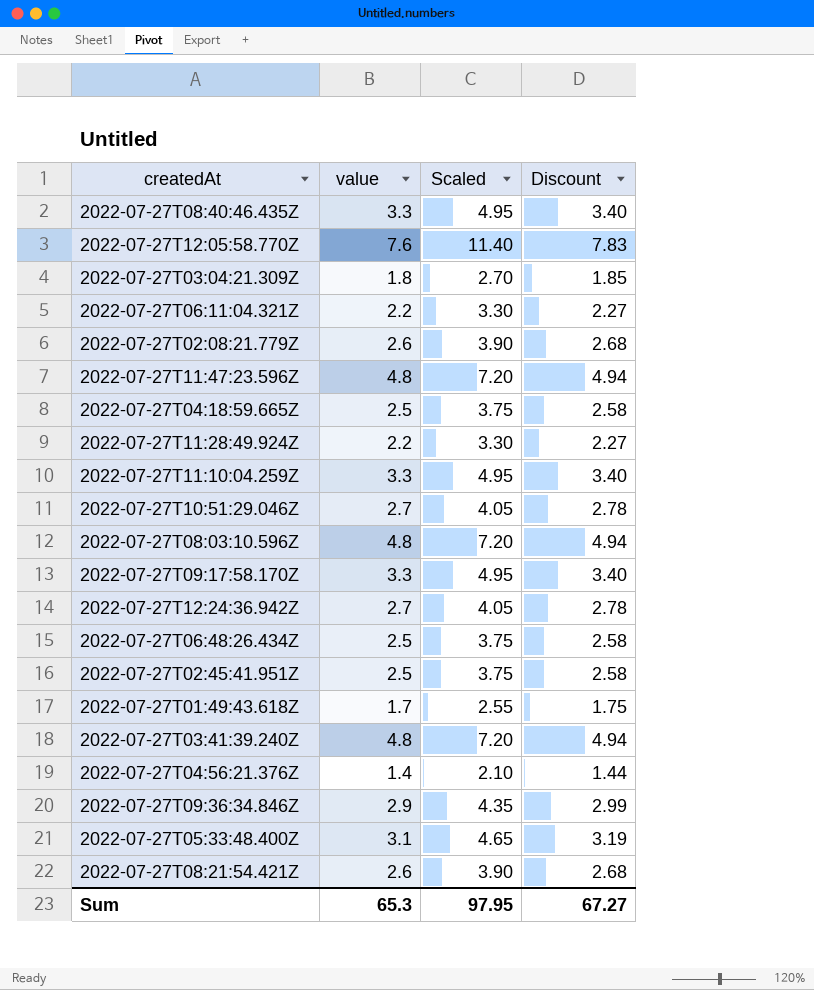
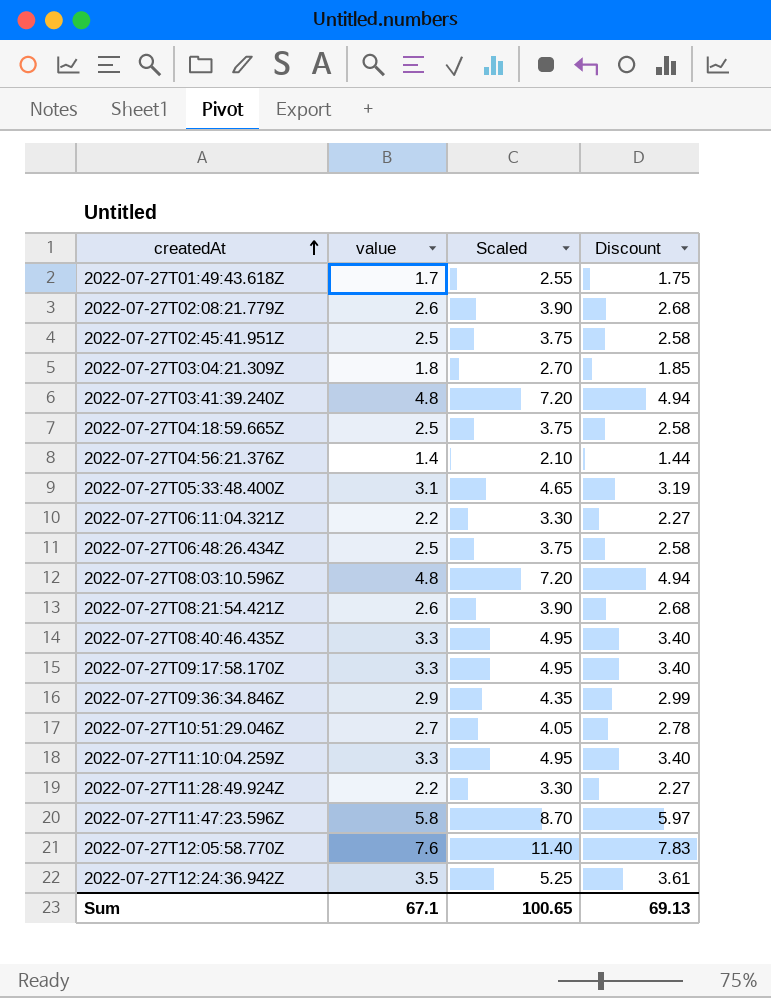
row order: none -> createdAt ascending
2022-07-27T11:47:23.596Z | value: 4.8 -> 5.8
2022-07-27T11:47:23.596Z | Scaled: 7.20 -> 8.70
2022-07-27T11:47:23.596Z | Discount: 4.94 -> 5.97
2022-07-27T12:24:36.942Z | value: 2.7 -> 3.5
2022-07-27T12:24:36.942Z | Scaled: 4.05 -> 5.25
2022-07-27T12:24:36.942Z | Discount: 2.78 -> 3.61
Sum | value: 65.3 -> 67.1
Sum | Scaled: 97.95 -> 100.65
Sum | Discount: 67.27 -> 69.13

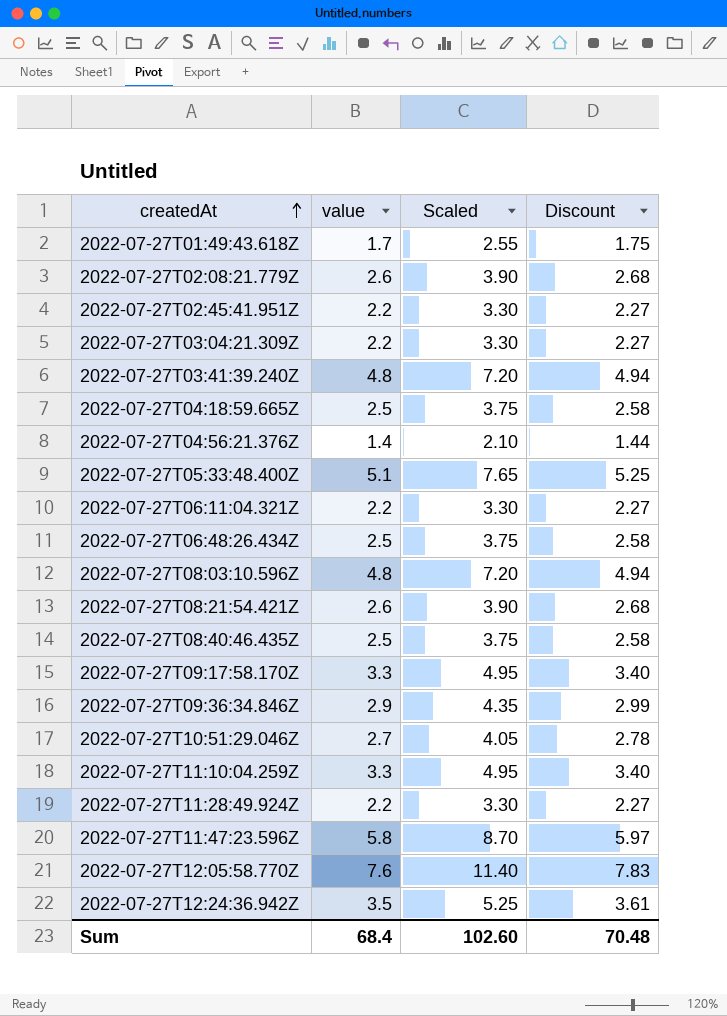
2022-07-27T02:45:41.951Z | value: 2.5 -> 2.2
2022-07-27T02:45:41.951Z | Scaled: 3.75 -> 3.30
2022-07-27T02:45:41.951Z | Discount: 2.58 -> 2.27
2022-07-27T03:04:21.309Z | value: 1.8 -> 2.2
2022-07-27T03:04:21.309Z | Scaled: 2.70 -> 3.30
2022-07-27T03:04:21.309Z | Discount: 1.85 -> 2.27
2022-07-27T05:33:48.400Z | value: 3.1 -> 5.1
2022-07-27T05:33:48.400Z | Scaled: 4.65 -> 7.65
2022-07-27T05:33:48.400Z | Discount: 3.19 -> 5.25
2022-07-27T08:40:46.435Z | value: 3.3 -> 2.5
2022-07-27T08:40:46.435Z | Scaled: 4.95 -> 3.75
2022-07-27T08:40:46.435Z | Discount: 3.40 -> 2.58
Sum | value: 67.1 -> 68.4
Sum | Scaled: 100.65 -> 102.60
Sum | Discount: 69.13 -> 70.48

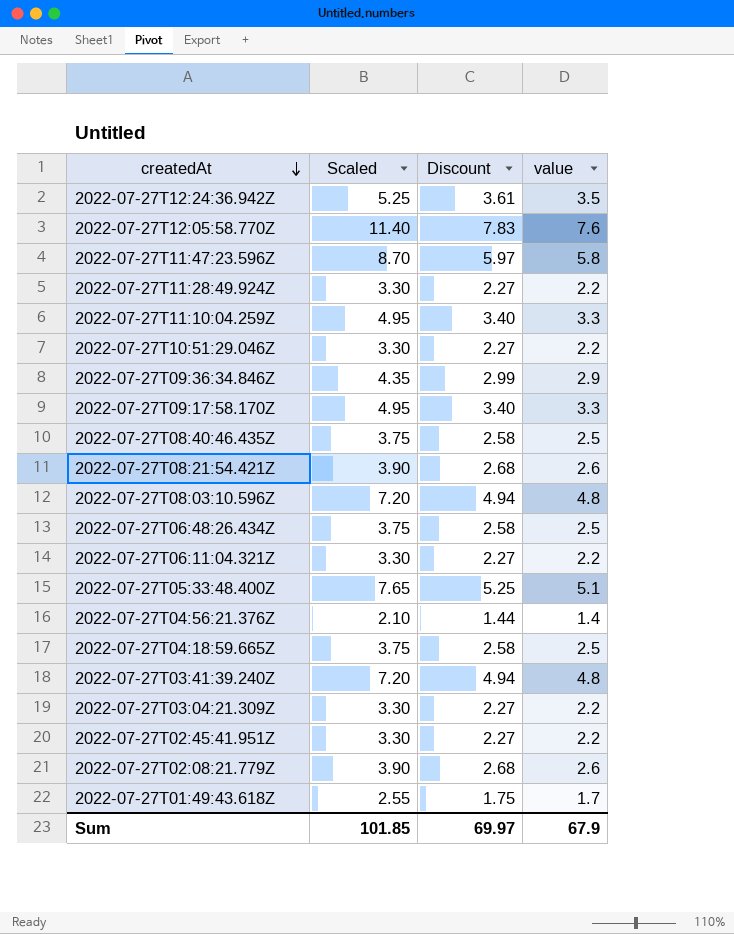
row order: createdAt ascending -> createdAt descending
column value | position: 2 -> 4
2022-07-27T10:51:29.046Z | Scaled: 4.05 -> 3.30
2022-07-27T10:51:29.046Z | Discount: 2.78 -> 2.27
2022-07-27T10:51:29.046Z | value: 2.7 -> 2.2
Sum | Scaled: 102.60 -> 101.85
Sum | Discount: 70.48 -> 69.97
Sum | value: 68.4 -> 67.9

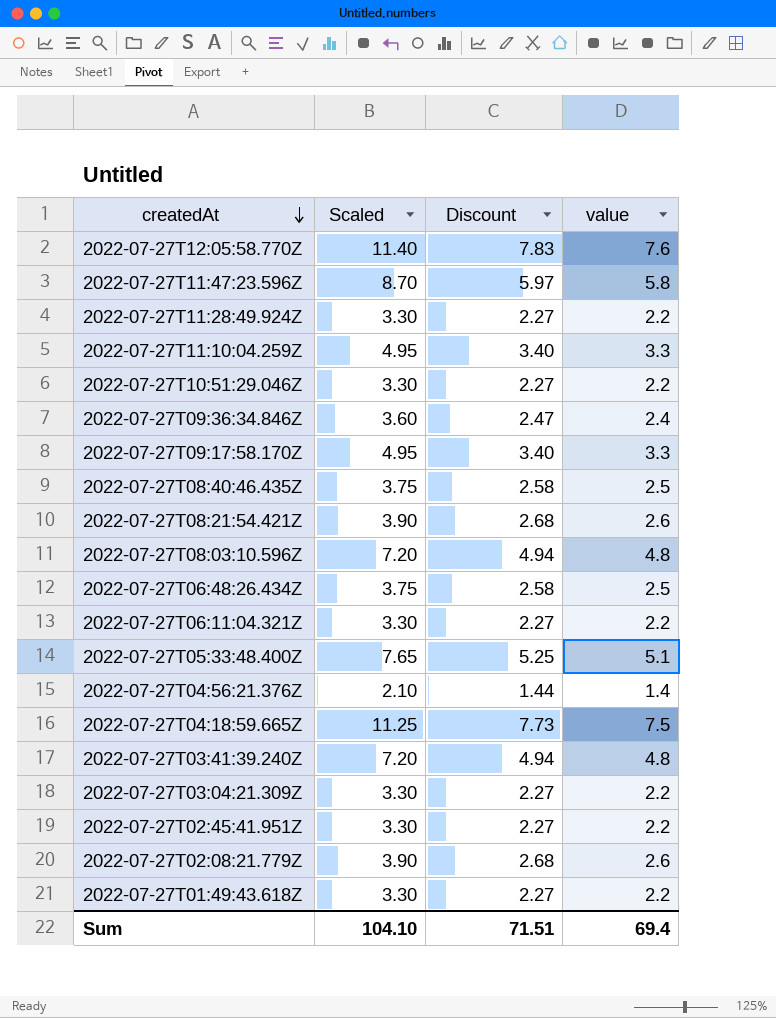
row 2022-07-27T12:24:36.942Z: 5.25 | 3.61 | 3.5 -> none
2022-07-27T09:36:34.846Z | Scaled: 4.35 -> 3.60
2022-07-27T09:36:34.846Z | Discount: 2.99 -> 2.47
2022-07-27T09:36:34.846Z | value: 2.9 -> 2.4
2022-07-27T04:18:59.665Z | Scaled: 3.75 -> 11.25
2022-07-27T04:18:59.665Z | Discount: 2.58 -> 7.73
2022-07-27T04:18:59.665Z | value: 2.5 -> 7.5
2022-07-27T01:49:43.618Z | Scaled: 2.55 -> 3.30
2022-07-27T01:49:43.618Z | Discount: 1.75 -> 2.27
2022-07-27T01:49:43.618Z | value: 1.7 -> 2.2
Sum | Scaled: 101.85 -> 104.10
Sum | Discount: 69.97 -> 71.51
Sum | value: 67.9 -> 69.4

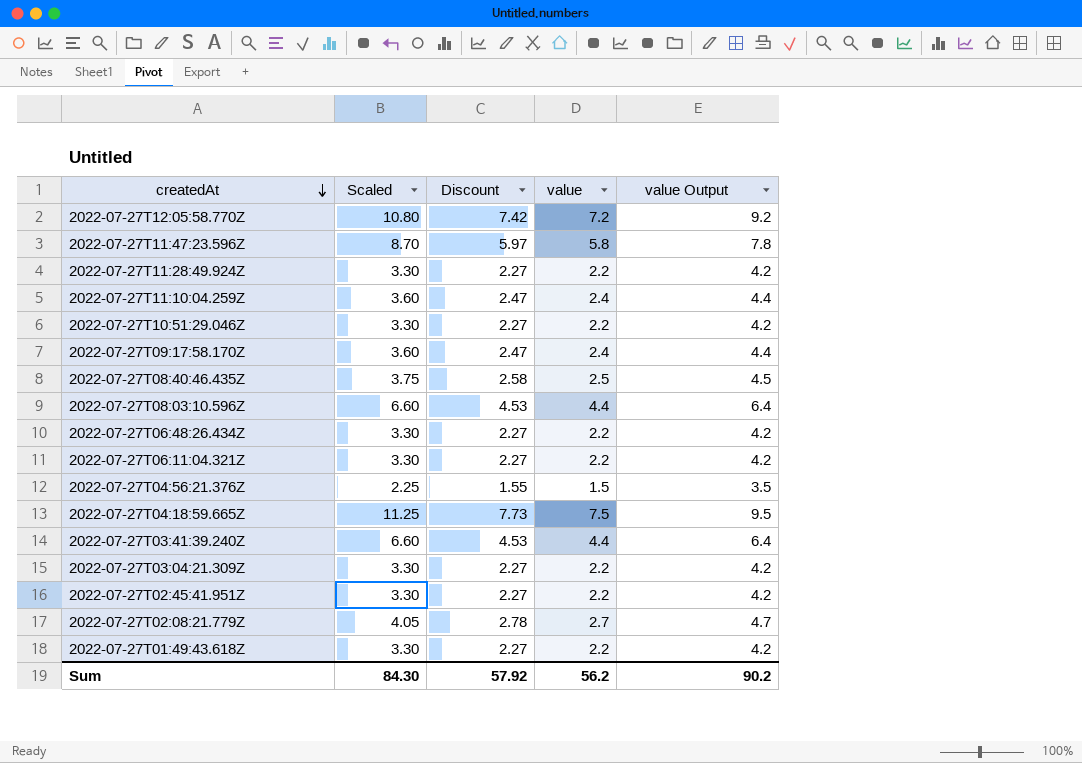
column value Output | formula: none -> [value] + 2
row 2022-07-27T09:36:34.846Z: 3.60 | 2.47 | 2.4 -> none
row 2022-07-27T08:21:54.421Z: 3.90 | 2.68 | 2.6 -> none
row 2022-07-27T05:33:48.400Z: 7.65 | 5.25 | 5.1 -> none
2022-07-27T12:05:58.770Z | Scaled: 11.40 -> 10.80
2022-07-27T12:05:58.770Z | Discount: 7.83 -> 7.42
2022-07-27T12:05:58.770Z | value: 7.6 -> 7.2
2022-07-27T11:10:04.259Z | Scaled: 4.95 -> 3.60
2022-07-27T11:10:04.259Z | Discount: 3.40 -> 2.47
2022-07-27T11:10:04.259Z | value: 3.3 -> 2.4
2022-07-27T09:17:58.170Z | Scaled: 4.95 -> 3.60
2022-07-27T09:17:58.170Z | Discount: 3.40 -> 2.47
2022-07-27T09:17:58.170Z | value: 3.3 -> 2.4
2022-07-27T08:03:10.596Z | Scaled: 7.20 -> 6.60
2022-07-27T08:03:10.596Z | Discount: 4.94 -> 4.53
2022-07-27T08:03:10.596Z | value: 4.8 -> 4.4
2022-07-27T06:48:26.434Z | Scaled: 3.75 -> 3.30
2022-07-27T06:48:26.434Z | Discount: 2.58 -> 2.27
2022-07-27T06:48:26.434Z | value: 2.5 -> 2.2
2022-07-27T04:56:21.376Z | Scaled: 2.10 -> 2.25
2022-07-27T04:56:21.376Z | Discount: 1.44 -> 1.55
2022-07-27T04:56:21.376Z | value: 1.4 -> 1.5
2022-07-27T03:41:39.240Z | Scaled: 7.20 -> 6.60
2022-07-27T03:41:39.240Z | Discount: 4.94 -> 4.53
2022-07-27T03:41:39.240Z | value: 4.8 -> 4.4
2022-07-27T02:08:21.779Z | Scaled: 3.90 -> 4.05
2022-07-27T02:08:21.779Z | Discount: 2.68 -> 2.78
2022-07-27T02:08:21.779Z | value: 2.6 -> 2.7
Sum | Scaled: 104.10 -> 84.30
Sum | Discount: 71.51 -> 57.92
Sum | value: 69.4 -> 56.2

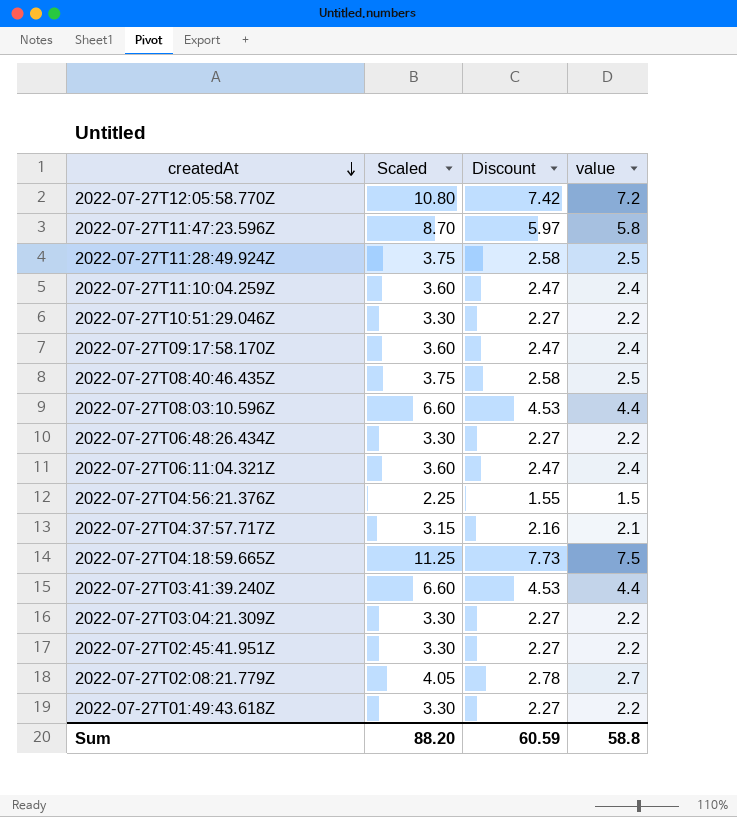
column value Output | formula: [value] + 2 -> none
2022-07-27T11:28:49.924Z | Scaled: 3.30 -> 3.75
2022-07-27T11:28:49.924Z | Discount: 2.27 -> 2.58
2022-07-27T11:28:49.924Z | value: 2.2 -> 2.5
2022-07-27T06:11:04.321Z | Scaled: 3.30 -> 3.60
2022-07-27T06:11:04.321Z | Discount: 2.27 -> 2.47
2022-07-27T06:11:04.321Z | value: 2.2 -> 2.4
row 2022-07-27T04:37:57.717Z: none -> 3.15 | 2.16 | 2.1
Sum | Scaled: 84.30 -> 88.20
Sum | Discount: 57.92 -> 60.59
Sum | value: 56.2 -> 58.8

